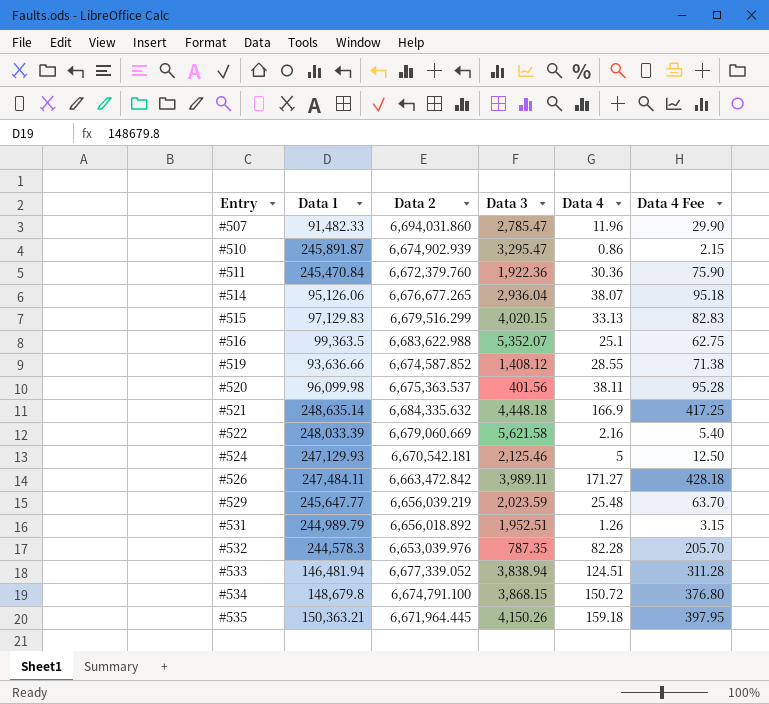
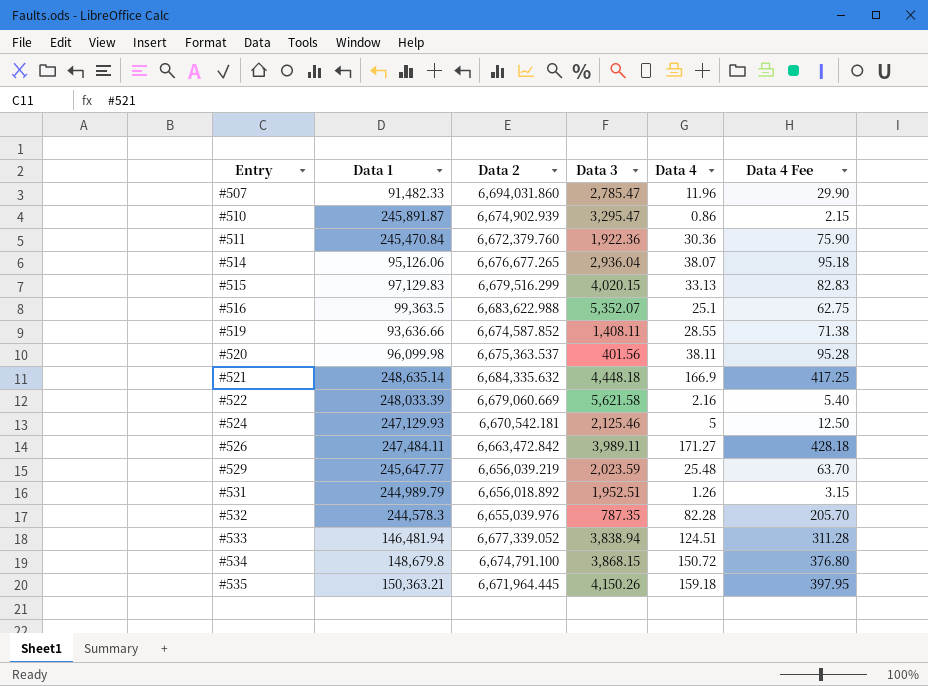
#519 | Data 3: 1,408.12 -> 1,408.11
#532 | Data 2: 6,653,039.976 -> 6,655,039.976

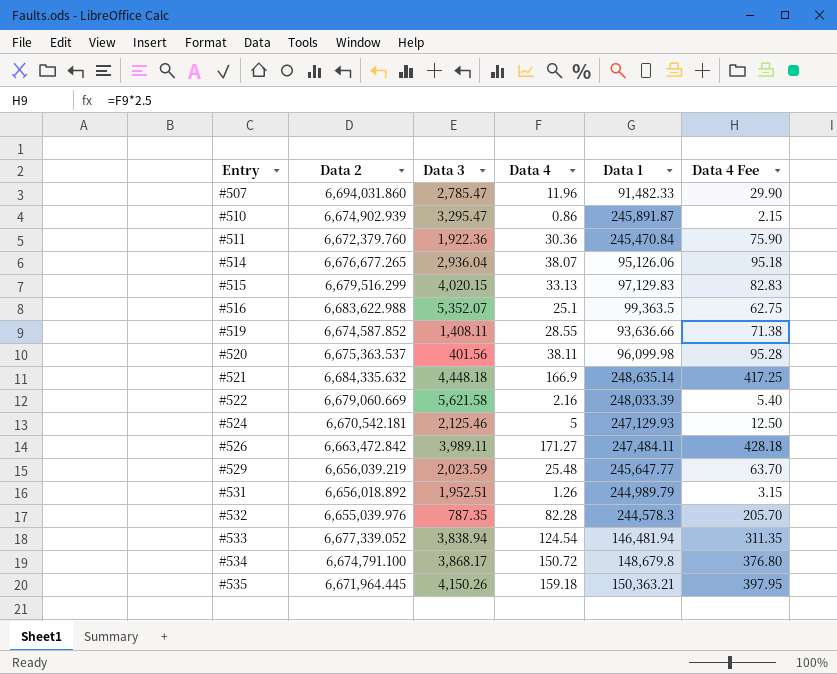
column Data 1 | position: 2 -> 5
#533 | Data 4: 124.51 -> 124.54
#533 | Data 4 Fee: 311.28 -> 311.35
#534 | Data 3: 3,868.15 -> 3,868.17

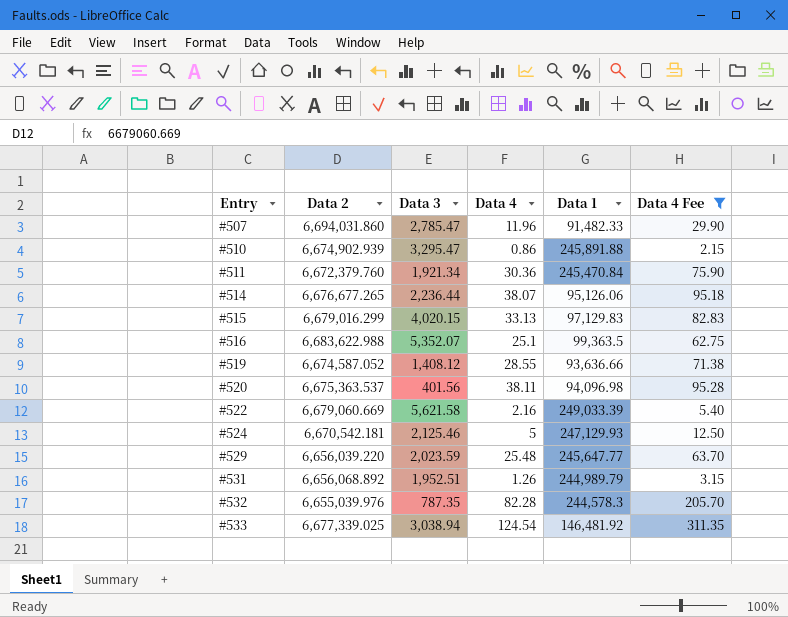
filter: none -> Data 4 Fee <= 311.35
#510 | Data 1: 245,891.87 -> 245,891.88
#511 | Data 3: 1,922.36 -> 1,921.34
#514 | Data 3: 2,936.04 -> 2,236.44
#515 | Data 2: 6,679,516.299 -> 6,679,016.299
#519 | Data 2: 6,674,587.852 -> 6,674,587.052
#519 | Data 3: 1,408.11 -> 1,408.12
#520 | Data 1: 96,099.98 -> 94,096.98
#522 | Data 1: 248,033.39 -> 249,033.39
#529 | Data 2: 6,656,039.219 -> 6,656,039.220
#531 | Data 2: 6,656,018.892 -> 6,656,068.892
#533 | Data 2: 6,677,339.052 -> 6,677,339.025
#533 | Data 3: 3,838.94 -> 3,038.94
#533 | Data 1: 146,481.94 -> 146,481.92

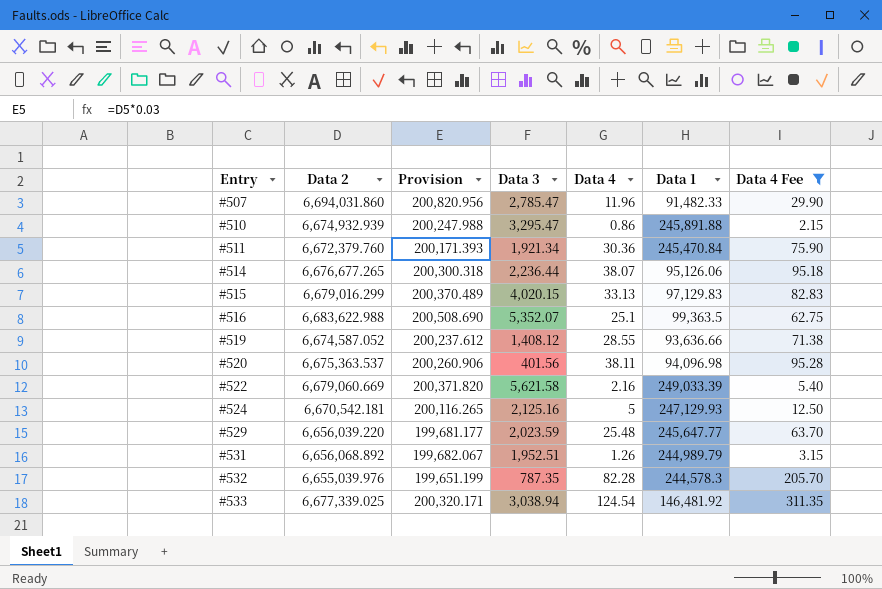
column Provision | formula: none -> [Data 2] * 0.03
#510 | Data 2: 6,674,902.939 -> 6,674,932.939
#524 | Data 3: 2,125.46 -> 2,125.16

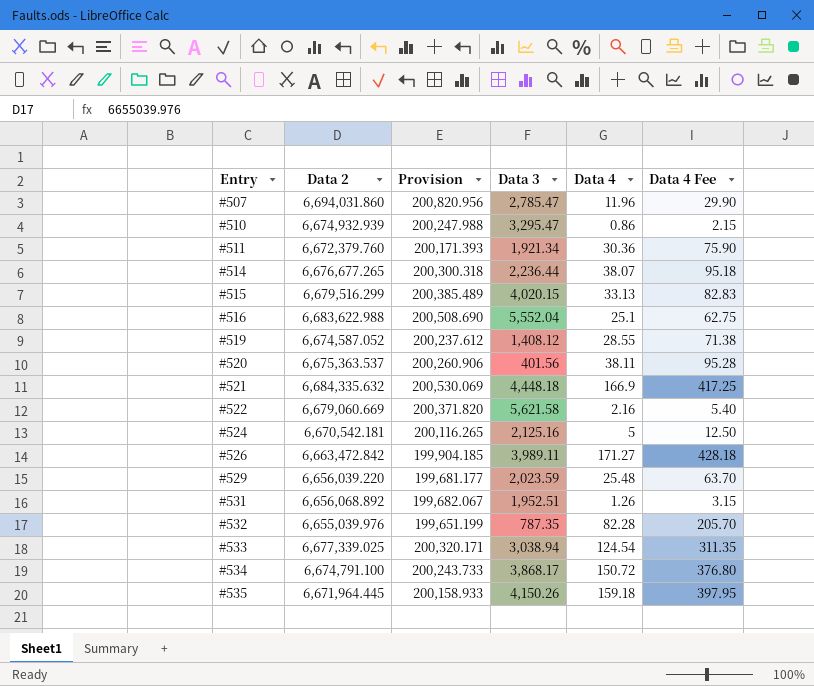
filter: Data 4 Fee <= 311.35 -> none
column Data 1 | position: 6 -> none
#515 | Data 2: 6,679,016.299 -> 6,679,516.299
#515 | Provision: 200,370.489 -> 200,385.489
#516 | Data 3: 5,352.07 -> 5,552.04

